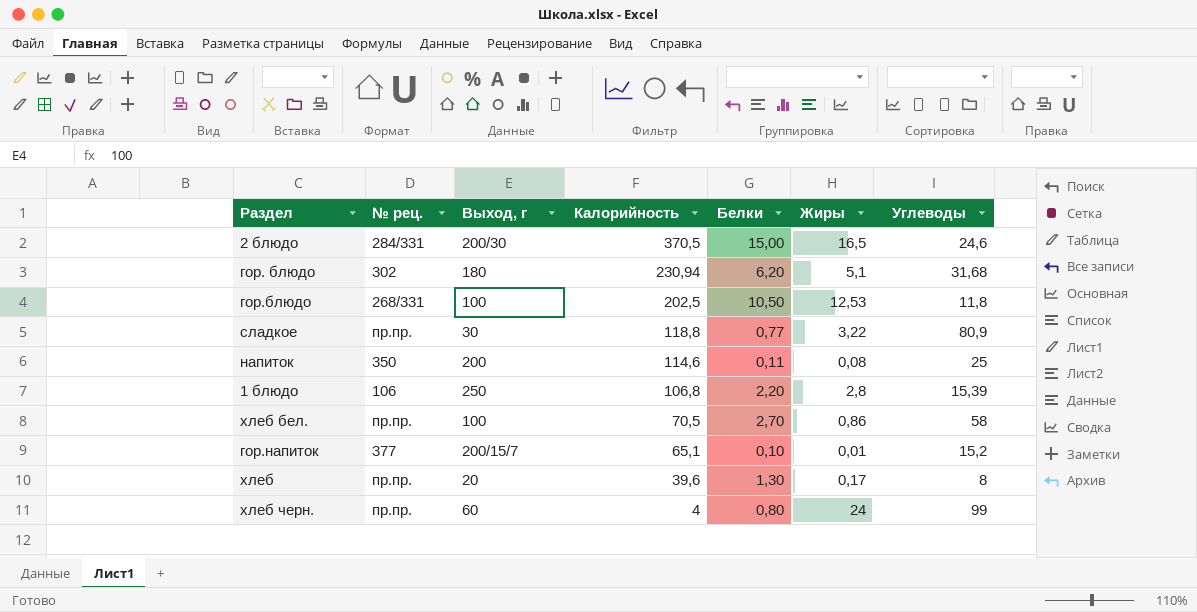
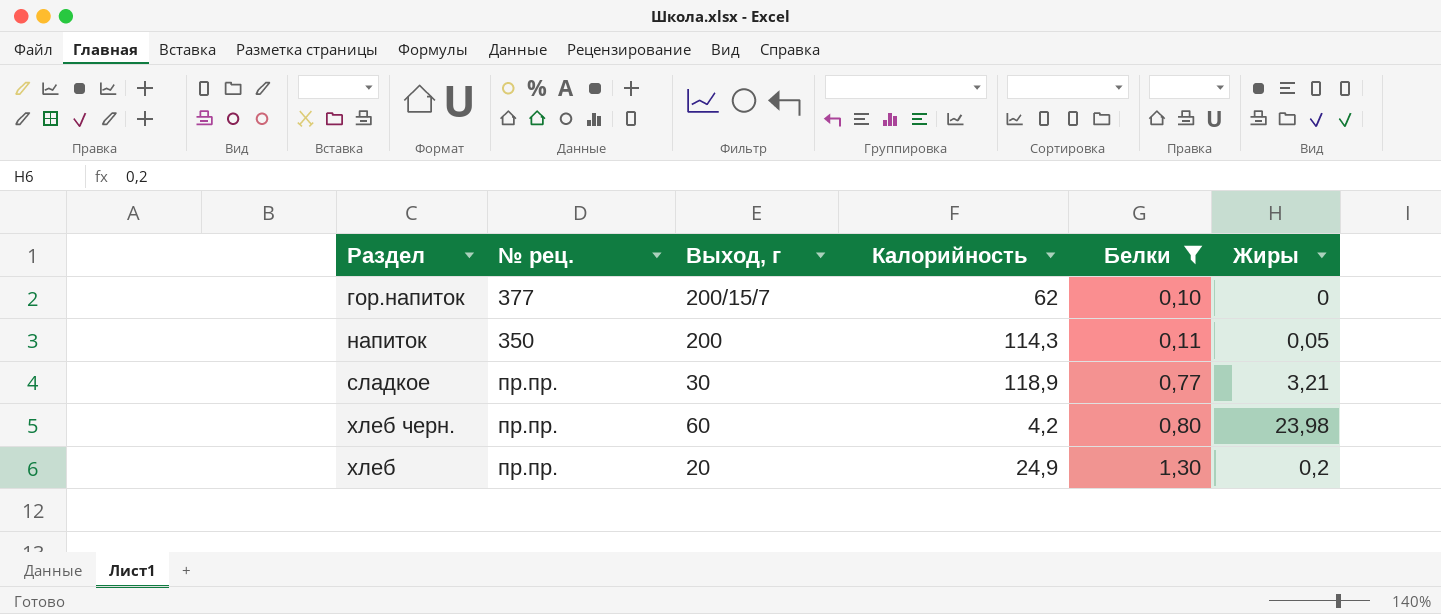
filter: none -> Белки <= 1,30
row order: Калорийность descending -> Белки ascending
column Углеводы | position: 7 -> none
гор.напиток | Калорийность: 65,1 -> 62
гор.напиток | Жиры: 0,01 -> 0
напиток | Калорийность: 114,6 -> 114,3
напиток | Жиры: 0,08 -> 0,05
сладкое | Калорийность: 118,8 -> 118,9
сладкое | Жиры: 3,22 -> 3,21
хлеб черн. | Калорийность: 4 -> 4,2
хлеб черн. | Жиры: 24 -> 23,98
хлеб | Калорийность: 39,6 -> 24,9
хлеб | Жиры: 0,17 -> 0,2

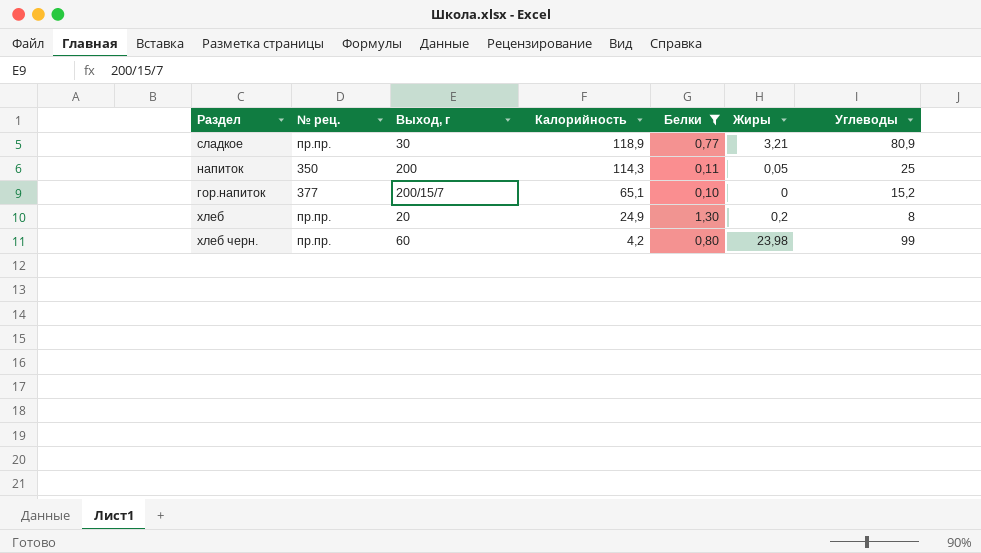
row order: Белки ascending -> Калорийность descending
column Углеводы | position: none -> 7
гор.напиток | Калорийность: 62 -> 65,1

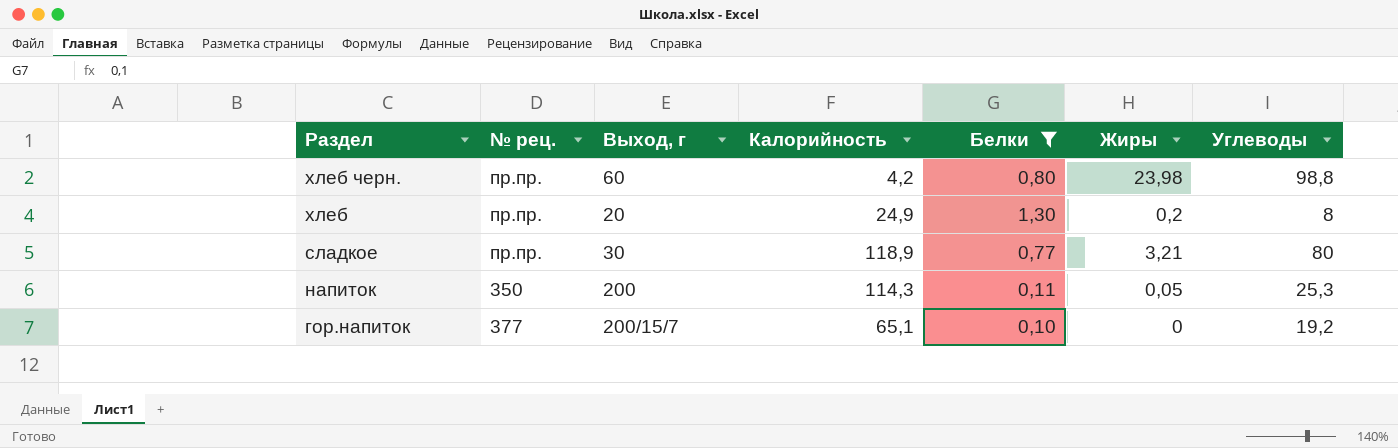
row order: Калорийность descending -> Раздел descending
хлеб черн. | Углеводы: 99 -> 98,8
сладкое | Углеводы: 80,9 -> 80
напиток | Углеводы: 25 -> 25,3
гор.напиток | Углеводы: 15,2 -> 19,2

